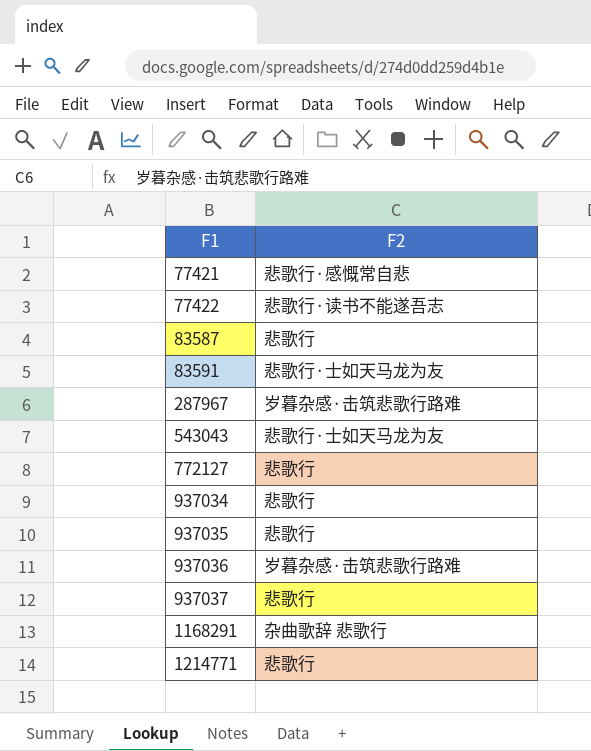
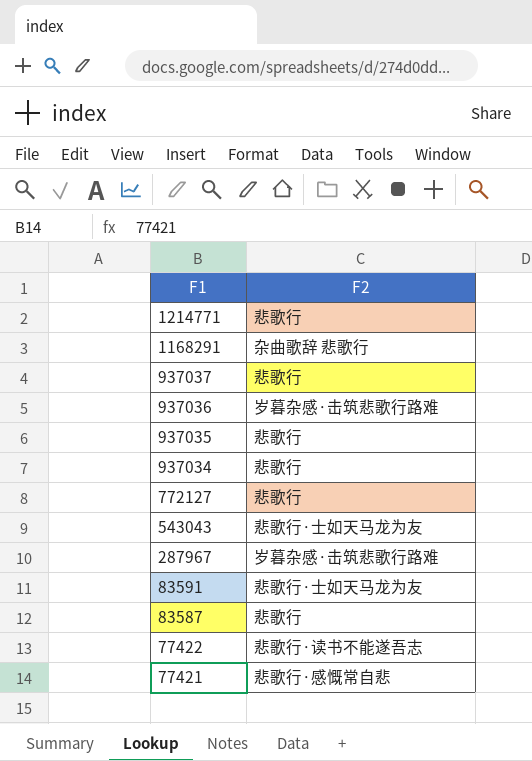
row order: F1 ascending -> F1 descending

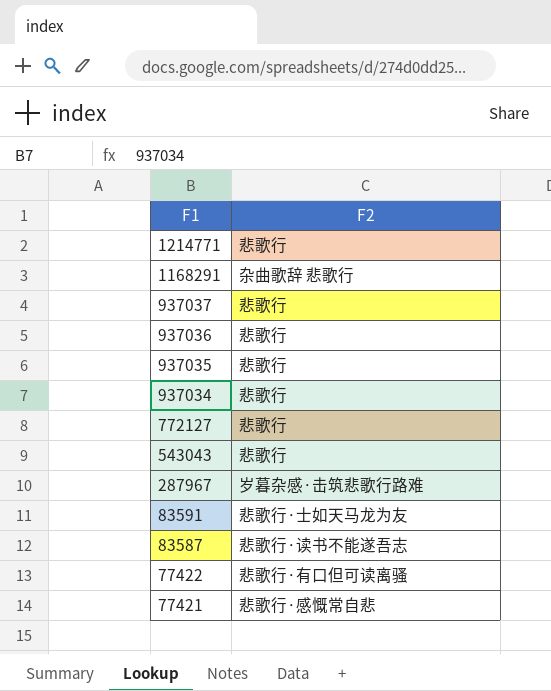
937036 | F2: 岁暮杂感·击筑悲歌行路难 -> 悲歌行
543043 | F2: 悲歌行·士如天马龙为友 -> 悲歌行
83587 | F2: 悲歌行 -> 悲歌行·读书不能遂吾志
77422 | F2: 悲歌行·读书不能遂吾志 -> 悲歌行·有口但可读离骚

